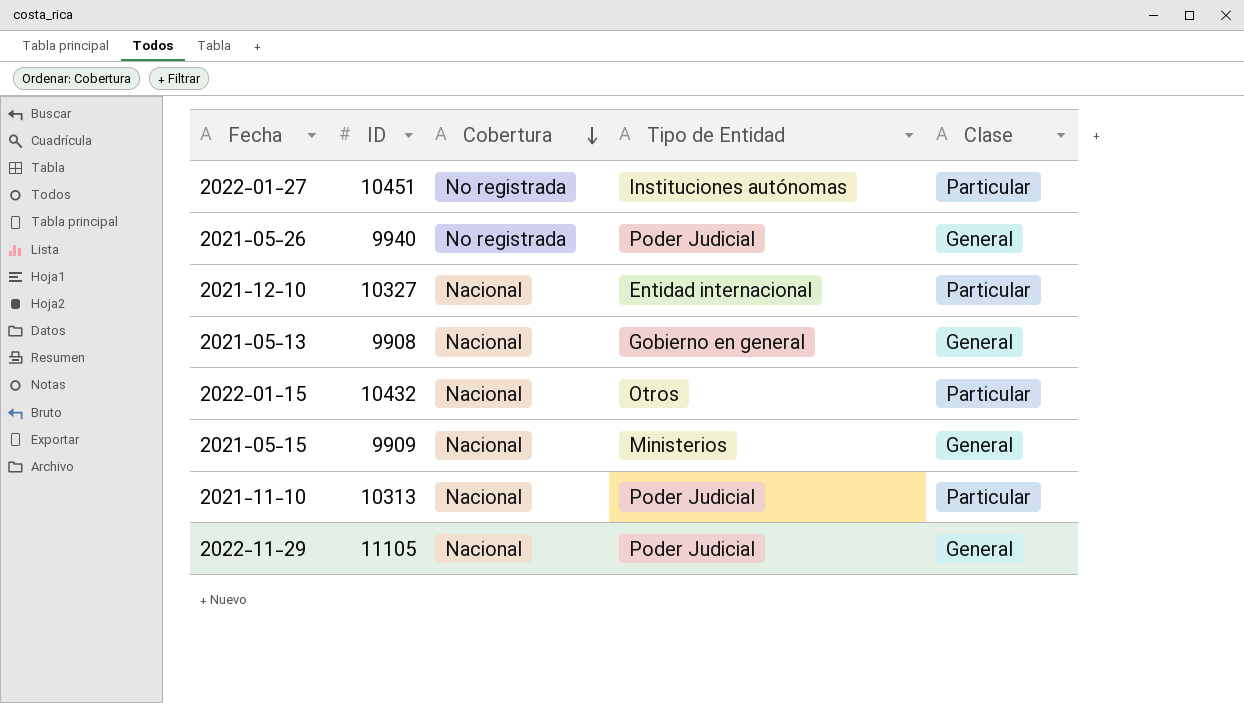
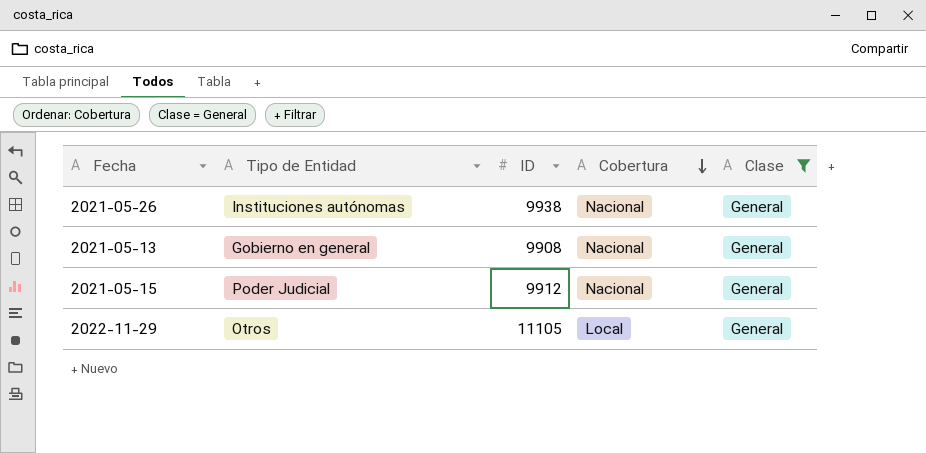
filter: none -> Clase = General
column Tipo de Entidad | position: 4 -> 2
2021-05-26 | Tipo de Entidad: Poder Judicial -> Instituciones autónomas
2021-05-26 | ID: 9940 -> 9938
2021-05-26 | Cobertura: No registrada -> Nacional
2021-05-15 | Tipo de Entidad: Ministerios -> Poder Judicial
2021-05-15 | ID: 9909 -> 9912
2022-11-29 | Tipo de Entidad: Poder Judicial -> Otros
2022-11-29 | Cobertura: Nacional -> Local

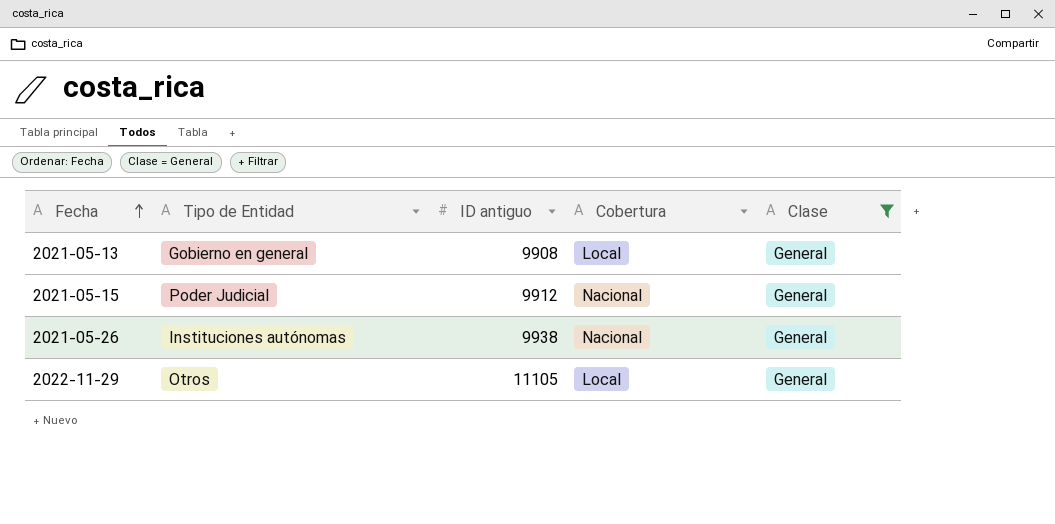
row order: Cobertura descending -> Fecha ascending
column name: ID -> ID antiguo
2021-05-13 | Cobertura: Nacional -> Local

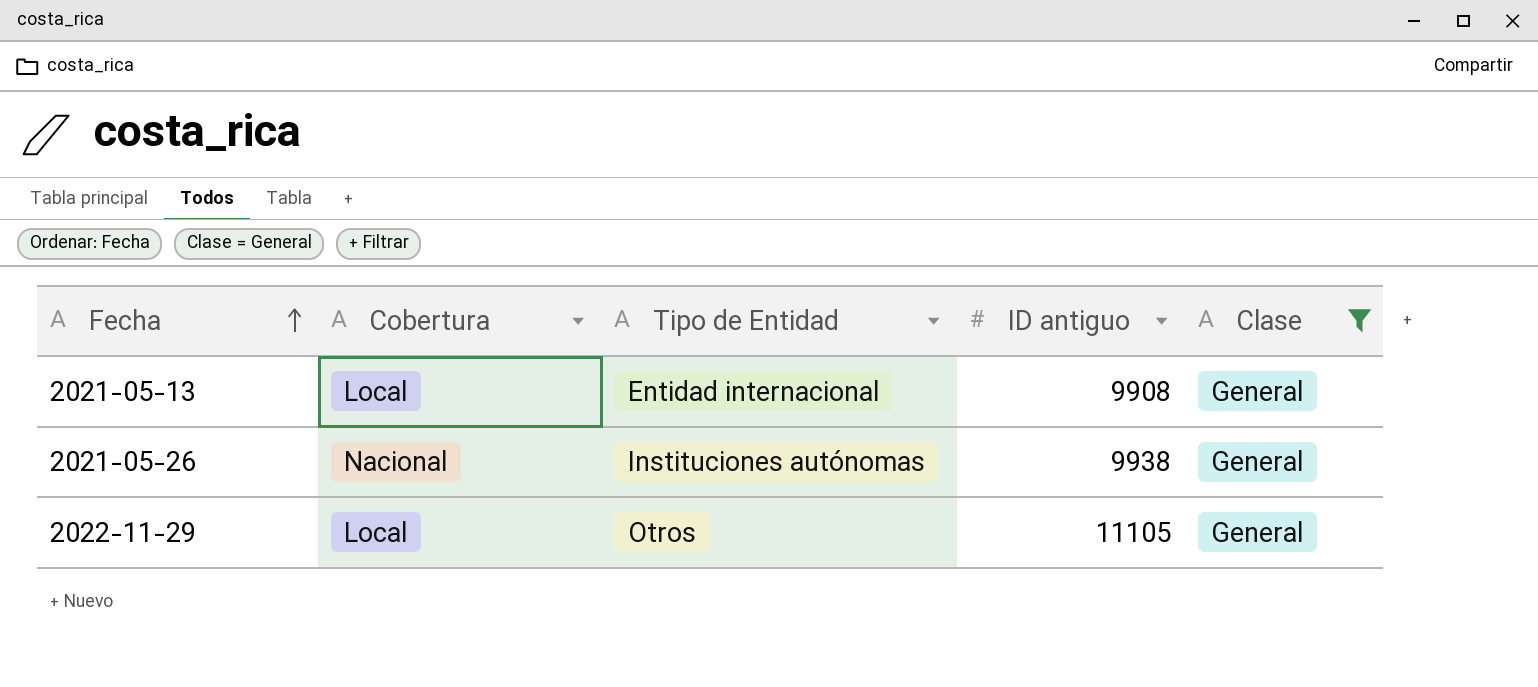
column Cobertura | position: 4 -> 2
row 2021-05-15: Poder Judicial | 9912 | Nacional | General -> none
2021-05-13 | Tipo de Entidad: Gobierno en general -> Entidad internacional

